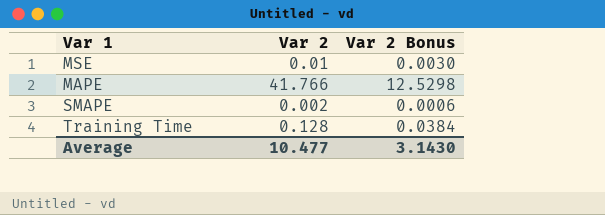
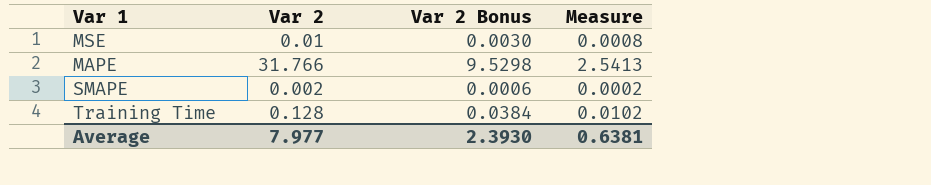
column Measure | formula: none -> [Var 2] * 0.08
MAPE | Var 2: 41.766 -> 31.766
MAPE | Var 2 Bonus: 12.5298 -> 9.5298
Average | Var 2: 10.477 -> 7.977
Average | Var 2 Bonus: 3.1430 -> 2.3930

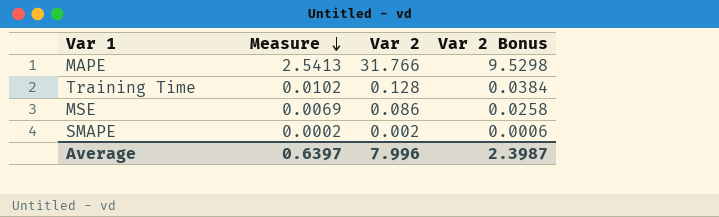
row order: none -> Measure descending
column Measure | position: 4 -> 2
MSE | Measure: 0.0008 -> 0.0069
MSE | Var 2: 0.01 -> 0.086
MSE | Var 2 Bonus: 0.0030 -> 0.0258
Average | Measure: 0.6381 -> 0.6397
Average | Var 2: 7.977 -> 7.996
Average | Var 2 Bonus: 2.3930 -> 2.3987

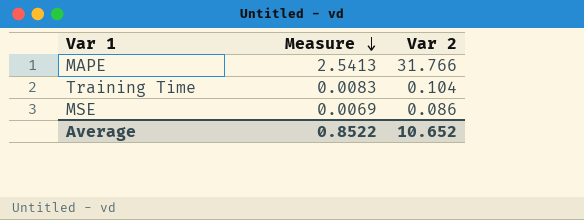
column Var 2 Bonus | formula: [Var 2] * 0.3 -> none
row SMAPE: 0.0002 | 0.002 | 0.0006 -> none
Training Time | Measure: 0.0102 -> 0.0083
Training Time | Var 2: 0.128 -> 0.104
Average | Measure: 0.6397 -> 0.8522
Average | Var 2: 7.996 -> 10.652

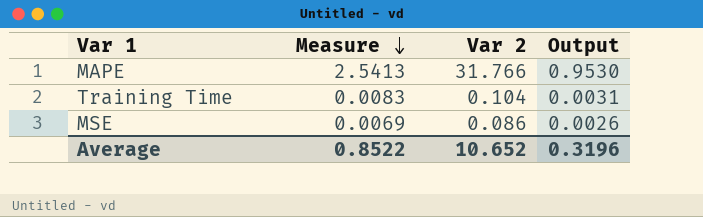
column Output | formula: none -> [Var 2] * 0.03

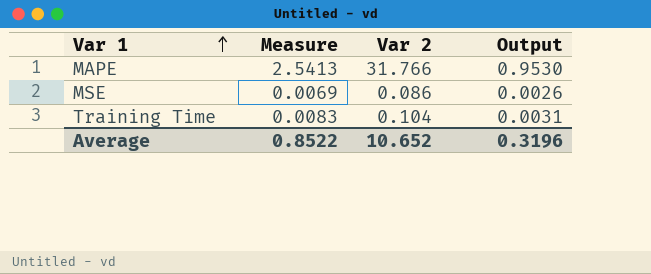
row order: Measure descending -> Var 1 ascending

